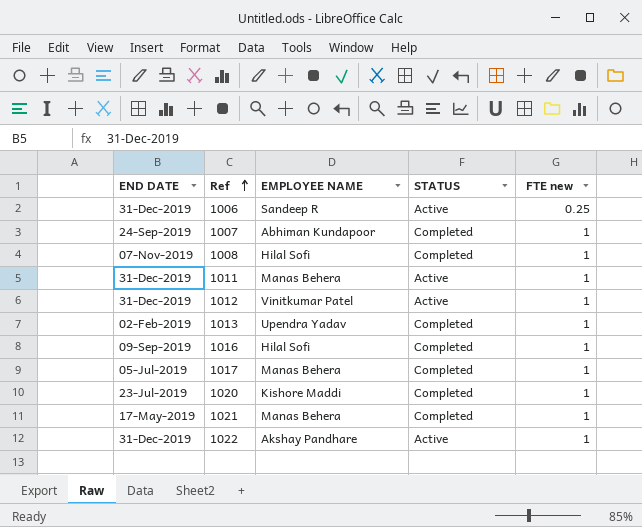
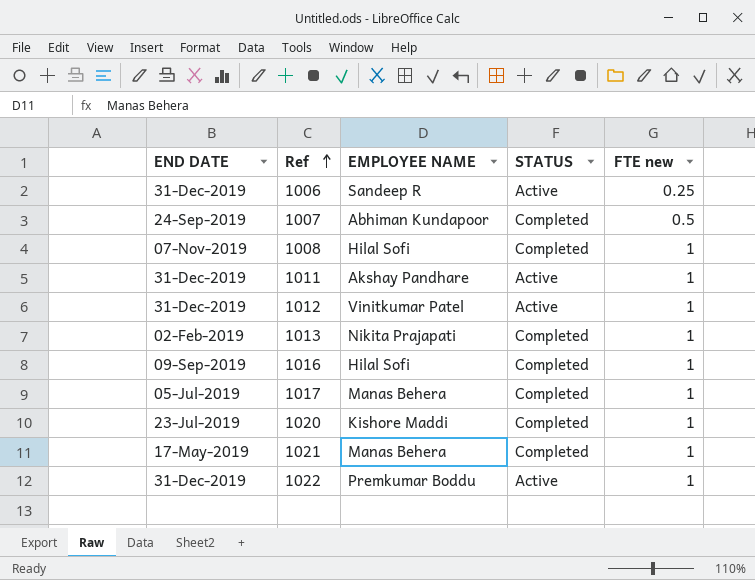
1007 | FTE new: 1 -> 0.5
1011 | EMPLOYEE NAME: Manas Behera -> Akshay Pandhare
1013 | EMPLOYEE NAME: Upendra Yadav -> Nikita Prajapati
1022 | EMPLOYEE NAME: Akshay Pandhare -> Premkumar Boddu

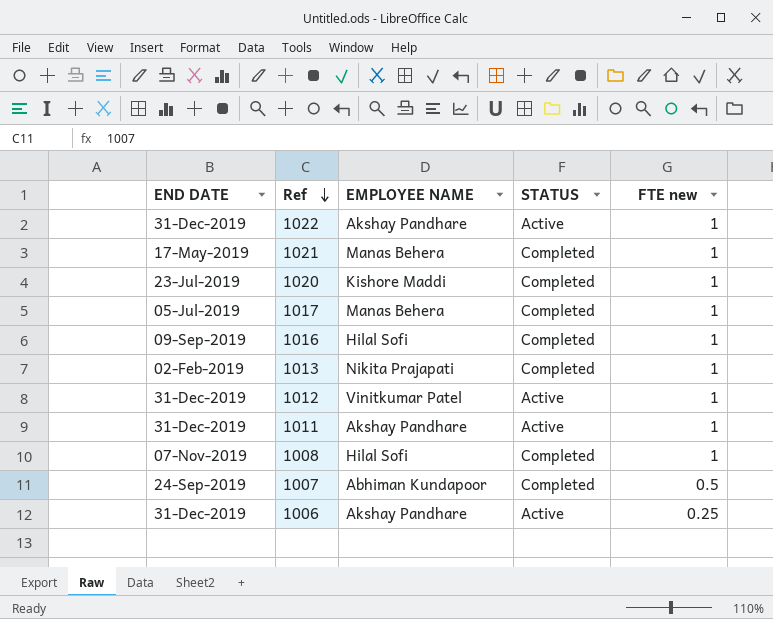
row order: Ref ascending -> Ref descending
1022 | EMPLOYEE NAME: Premkumar Boddu -> Akshay Pandhare
1006 | EMPLOYEE NAME: Sandeep R -> Akshay Pandhare

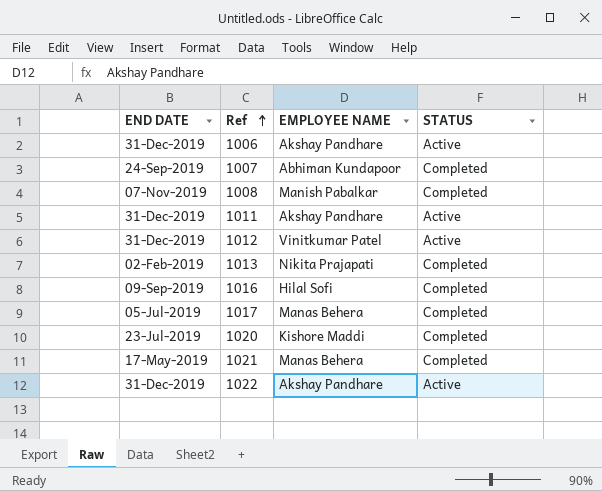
row order: Ref descending -> Ref ascending
column FTE new | position: 5 -> none
1008 | EMPLOYEE NAME: Hilal Sofi -> Manish Pabalkar

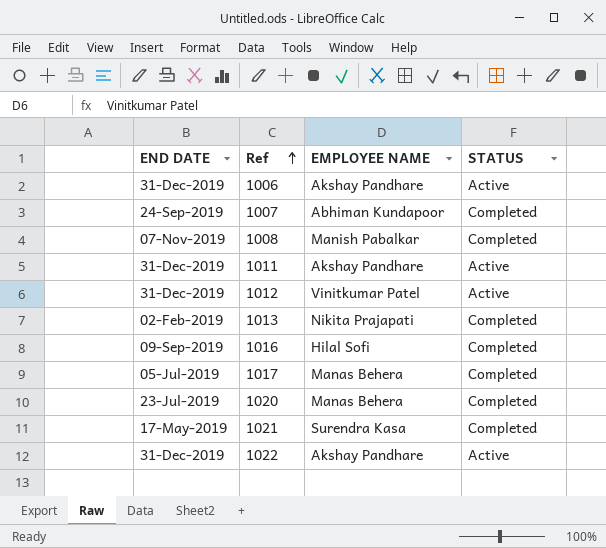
1020 | EMPLOYEE NAME: Kishore Maddi -> Manas Behera
1021 | EMPLOYEE NAME: Manas Behera -> Surendra Kasa

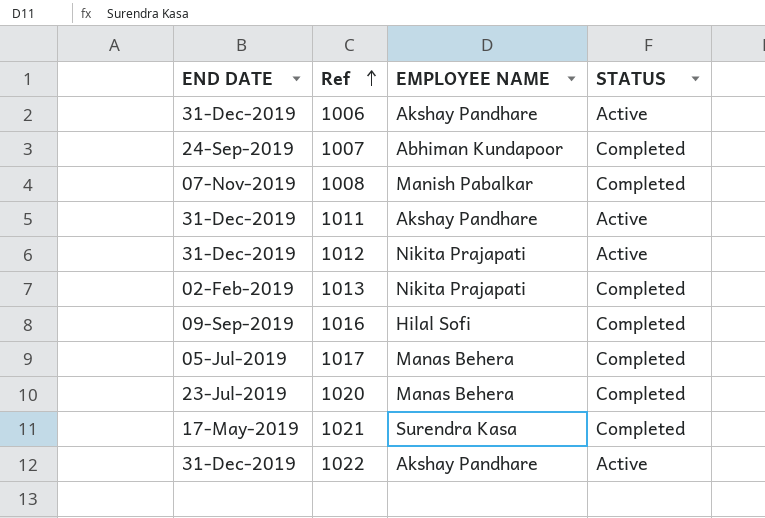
1012 | EMPLOYEE NAME: Vinitkumar Patel -> Nikita Prajapati

